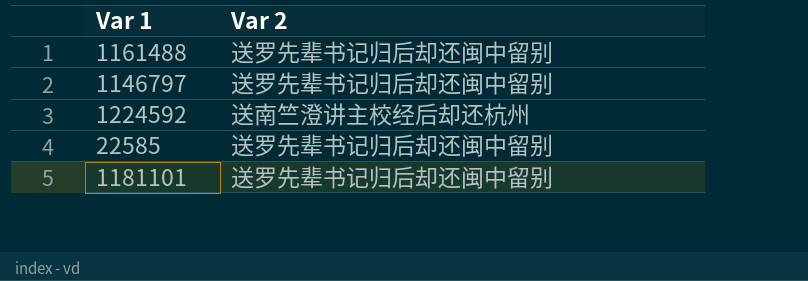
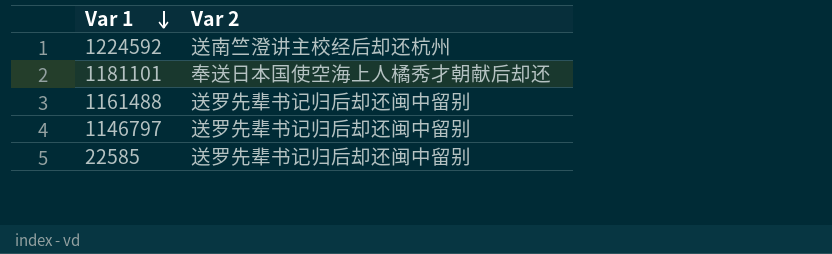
row order: none -> Var 1 descending
1181101 | Var 2: 送罗先辈书记归后却还闽中留别 -> 奉送日本国使空海上人橘秀才朝献后却还

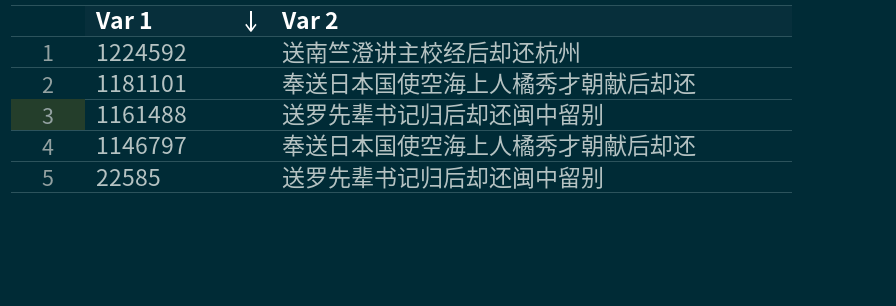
1146797 | Var 2: 送罗先辈书记归后却还闽中留别 -> 奉送日本国使空海上人橘秀才朝献后却还

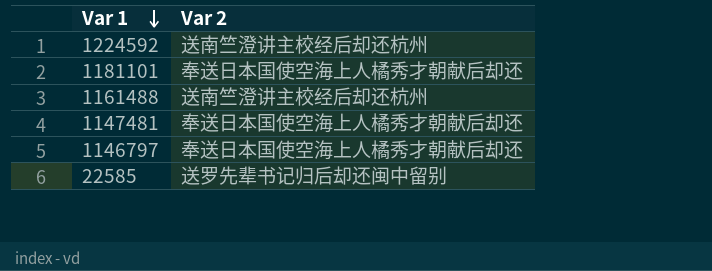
1161488 | Var 2: 送罗先辈书记归后却还闽中留别 -> 送南竺澄讲主校经后却还杭州
row 1147481: none -> 奉送日本国使空海上人橘秀才朝献后却还

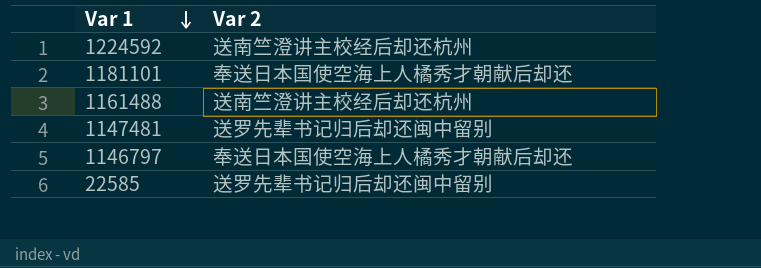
1147481 | Var 2: 奉送日本国使空海上人橘秀才朝献后却还 -> 送罗先辈书记归后却还闽中留别

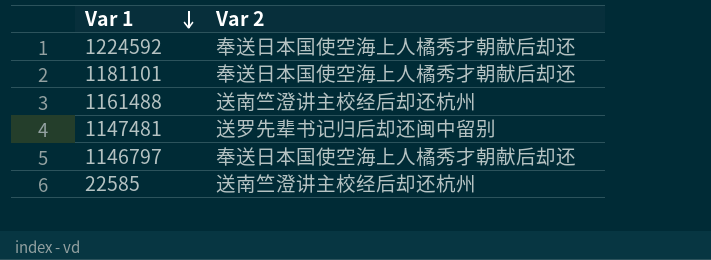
1224592 | Var 2: 送南竺澄讲主校经后却还杭州 -> 奉送日本国使空海上人橘秀才朝献后却还
22585 | Var 2: 送罗先辈书记归后却还闽中留别 -> 送南竺澄讲主校经后却还杭州

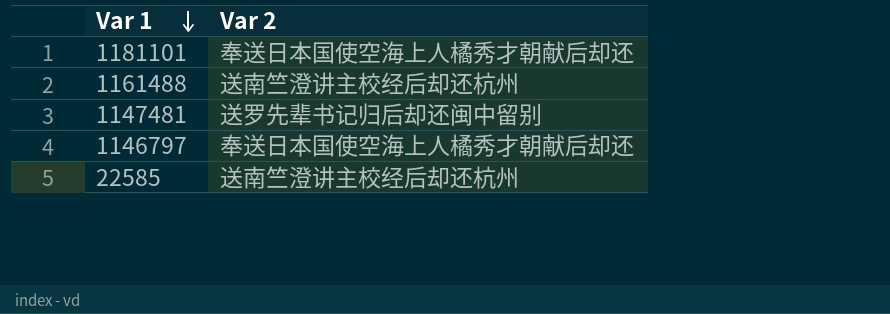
row 1224592: 奉送日本国使空海上人橘秀才朝献后却还 -> none

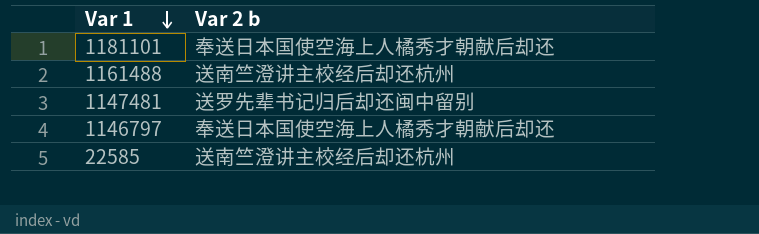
column name: Var 2 -> Var 2 b

